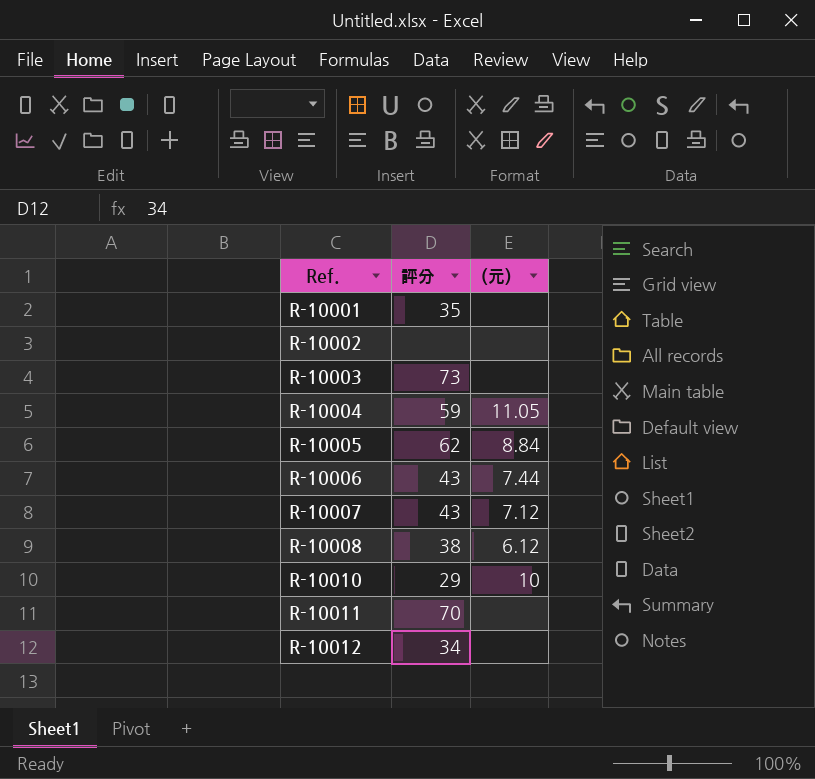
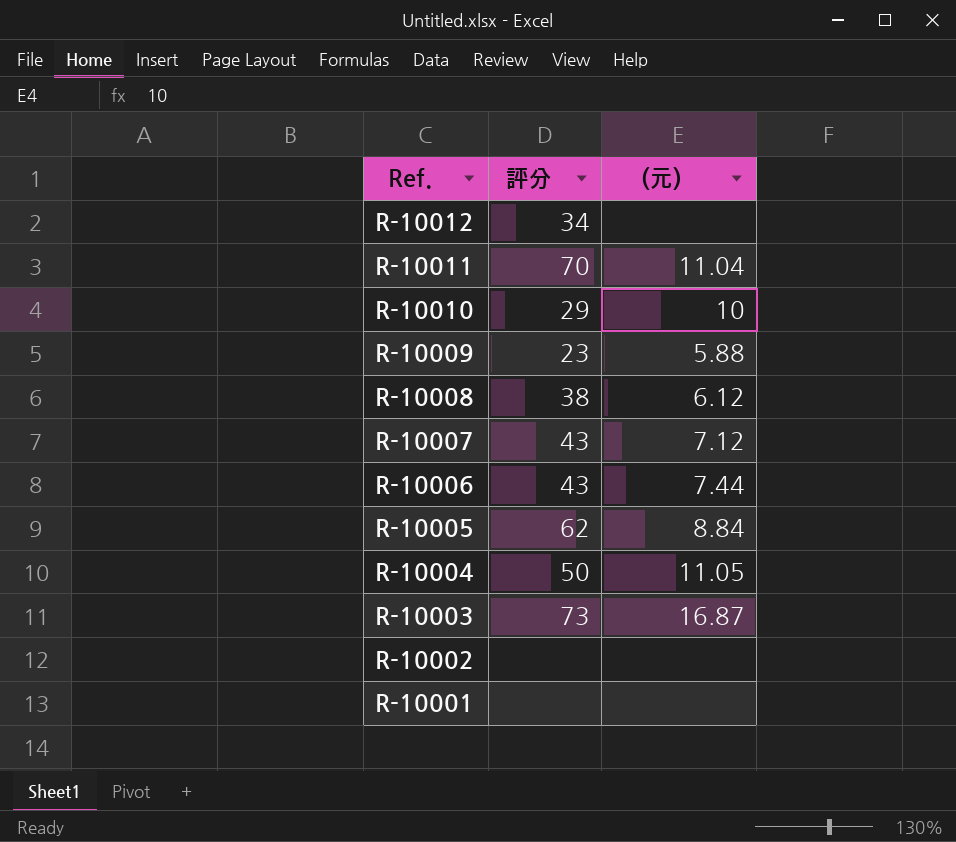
row order: Ref. ascending -> Ref. descending
R-10011 | (元): none -> 11.04
row R-10009: none -> 23 | 5.88
R-10004 | 評分: 59 -> 50
R-10003 | (元): none -> 16.87
R-10001 | 評分: 35 -> none

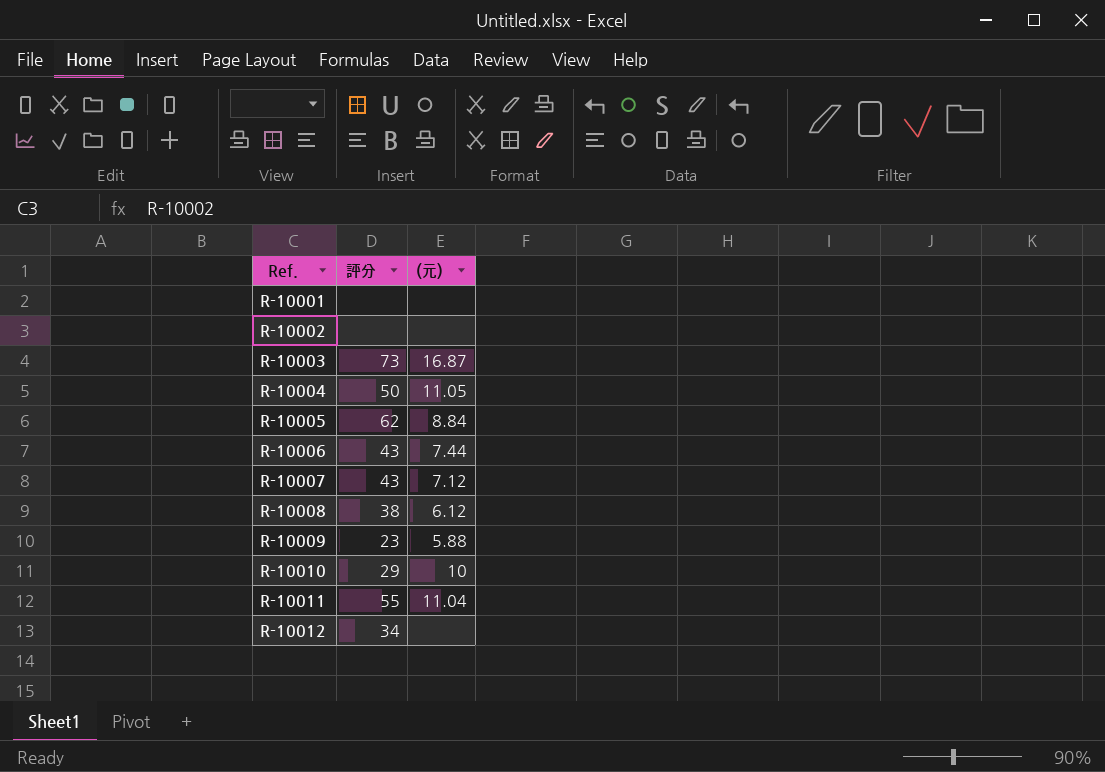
row order: Ref. descending -> Ref. ascending
R-10011 | 評分: 70 -> 55

